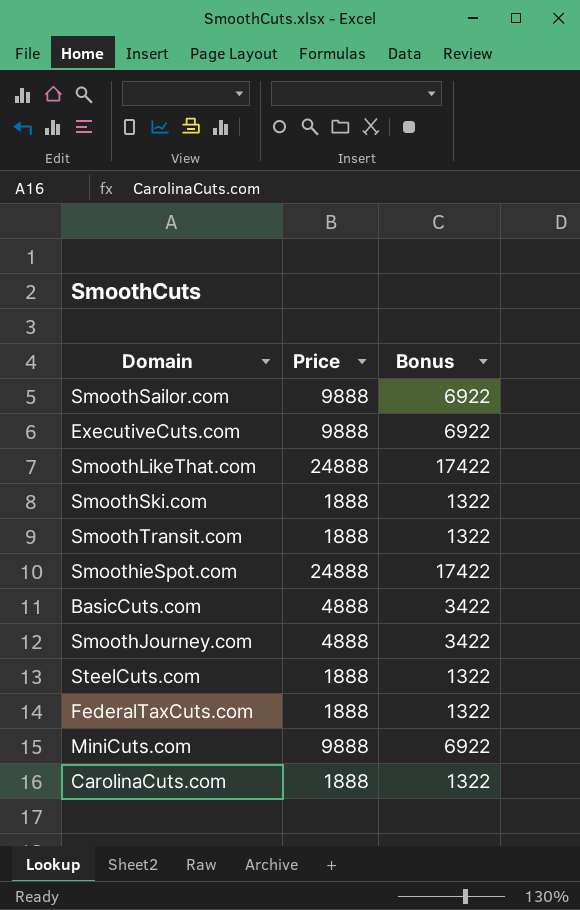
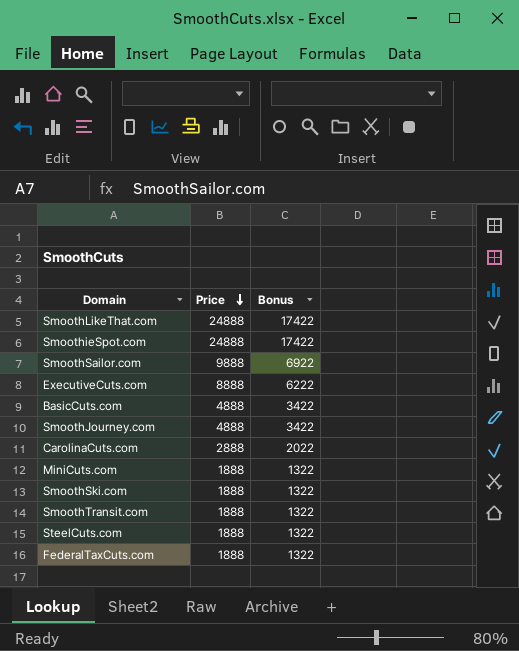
row order: none -> Price descending
ExecutiveCuts.com | Price: 9888 -> 8888
ExecutiveCuts.com | Bonus: 6922 -> 6222
CarolinaCuts.com | Price: 1888 -> 2888
CarolinaCuts.com | Bonus: 1322 -> 2022
MiniCuts.com | Price: 9888 -> 1888
MiniCuts.com | Bonus: 6922 -> 1322

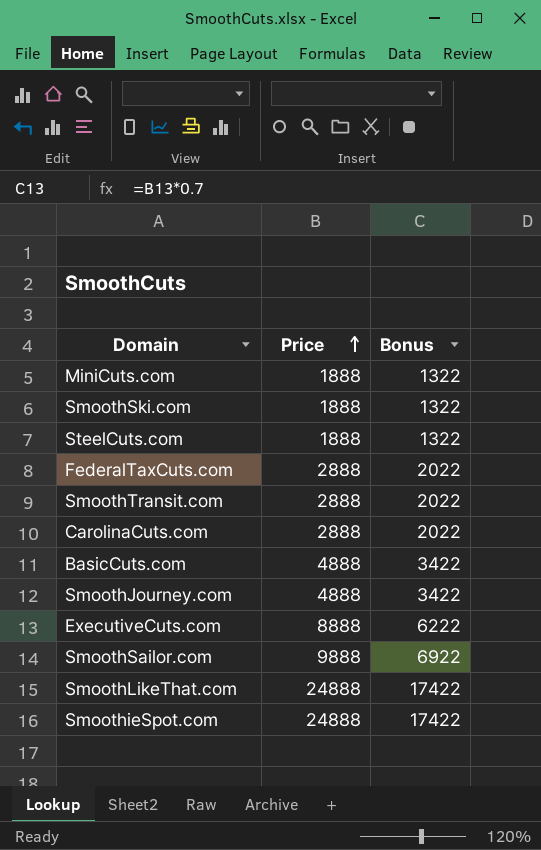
row order: Price descending -> Price ascending
FederalTaxCuts.com | Price: 1888 -> 2888
FederalTaxCuts.com | Bonus: 1322 -> 2022
SmoothTransit.com | Price: 1888 -> 2888
SmoothTransit.com | Bonus: 1322 -> 2022

